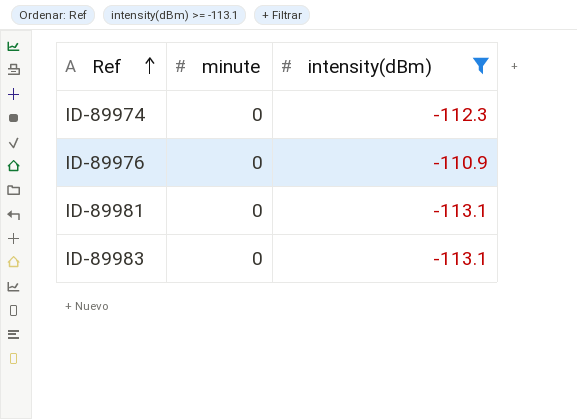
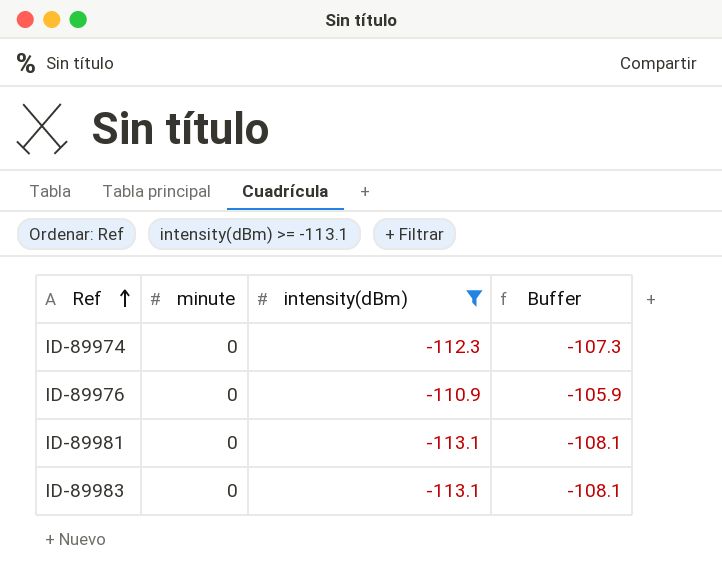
column Buffer | formula: none -> [intensity(dBm)] + 5

